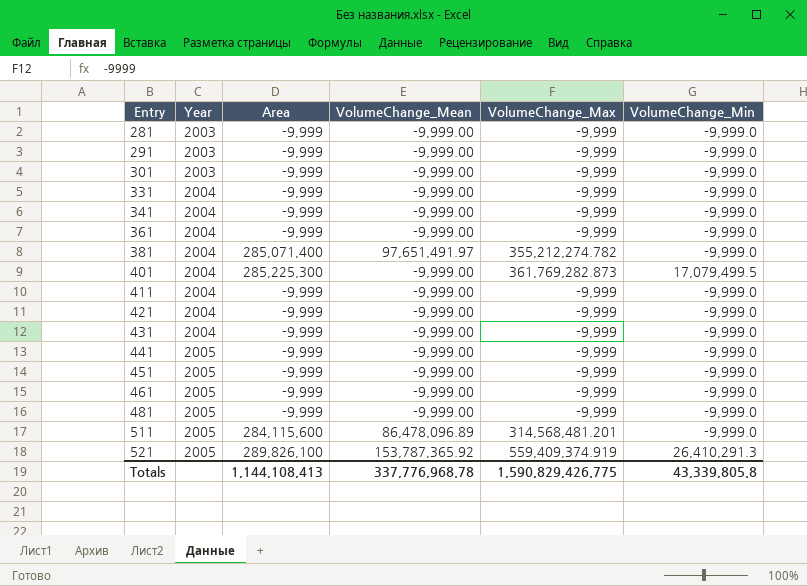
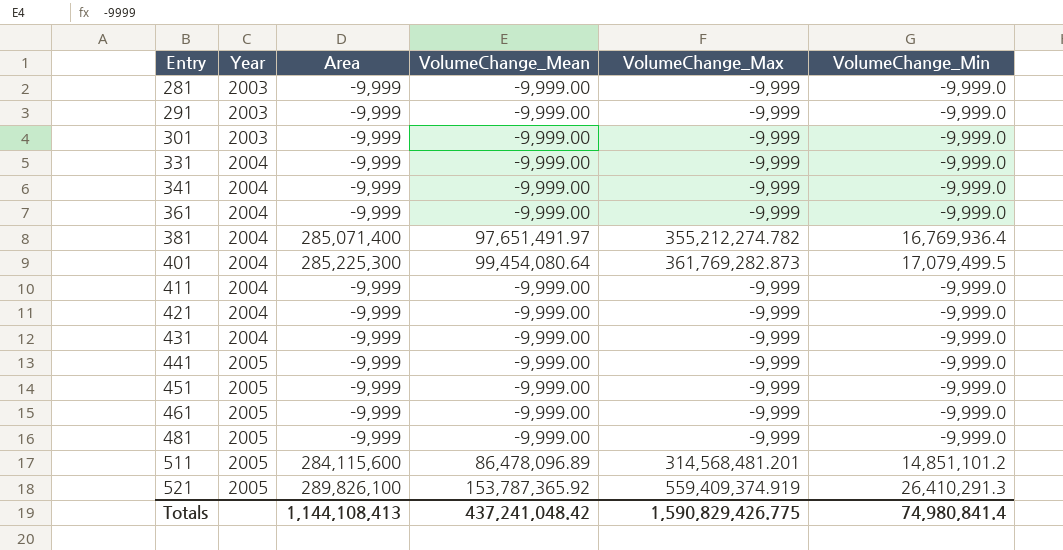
381 | VolumeChange_Min: -9,999.0 -> 16,769,936.4
401 | VolumeChange_Mean: -9,999.00 -> 99,454,080.64
511 | VolumeChange_Min: -9,999.0 -> 14,851,101.2
Totals | VolumeChange_Mean: 337,776,968.78 -> 437,241,048.42
Totals | VolumeChange_Min: 43,339,805.8 -> 74,980,841.4

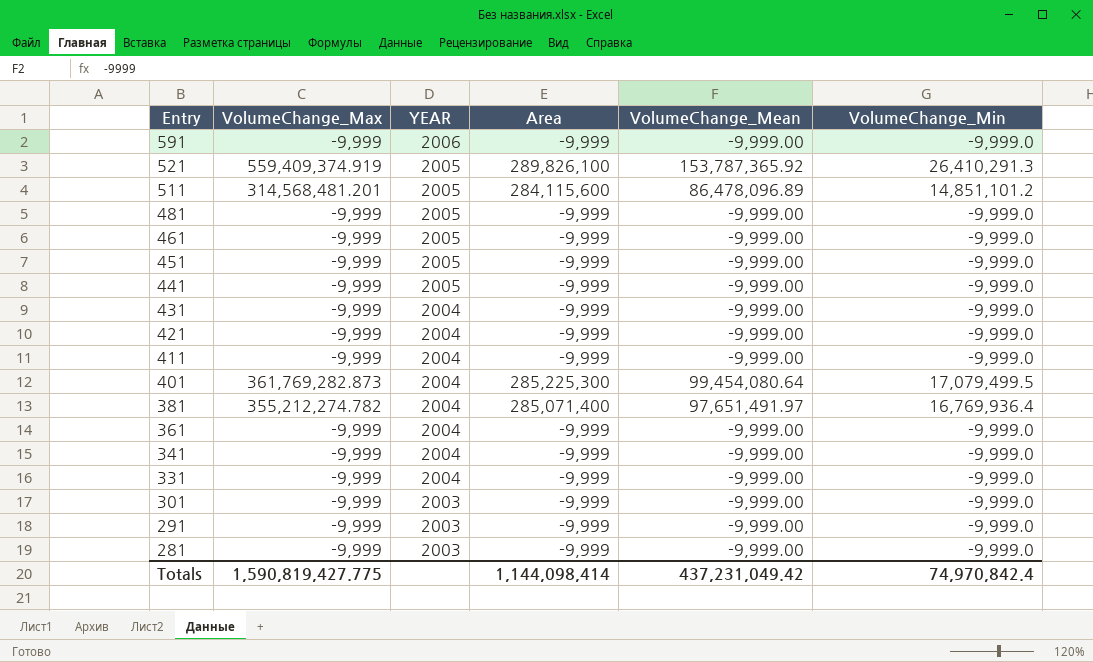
row order: Entry ascending -> Entry descending
column VolumeChange_Max | position: 5 -> 2
column name: Year -> YEAR
row 591: none -> -9,999 | 2006 | -9,999 | -9,999.00 | -9,999.0
Totals | VolumeChange_Max: 1,590,829,426.775 -> 1,590,819,427.775
Totals | Area: 1,144,108,413 -> 1,144,098,414
Totals | VolumeChange_Mean: 437,241,048.42 -> 437,231,049.42
Totals | VolumeChange_Min: 74,980,841.4 -> 74,970,842.4

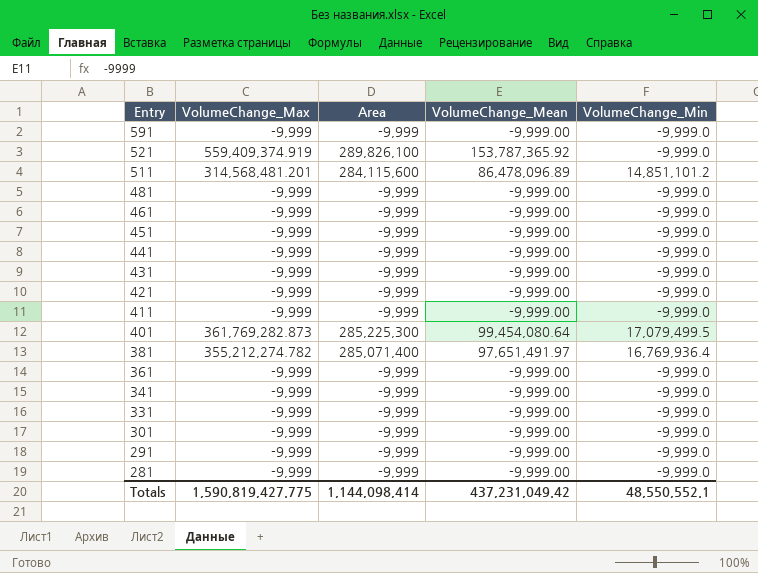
column YEAR | position: 3 -> none
521 | VolumeChange_Min: 26,410,291.3 -> -9,999.0
Totals | VolumeChange_Min: 74,970,842.4 -> 48,550,552.1

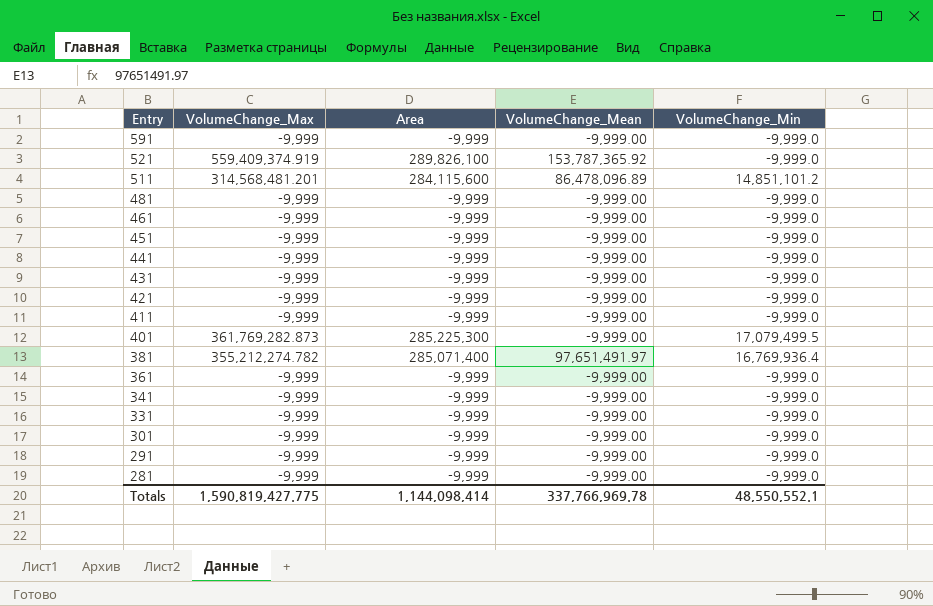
401 | VolumeChange_Mean: 99,454,080.64 -> -9,999.00
Totals | VolumeChange_Mean: 437,231,049.42 -> 337,766,969.78

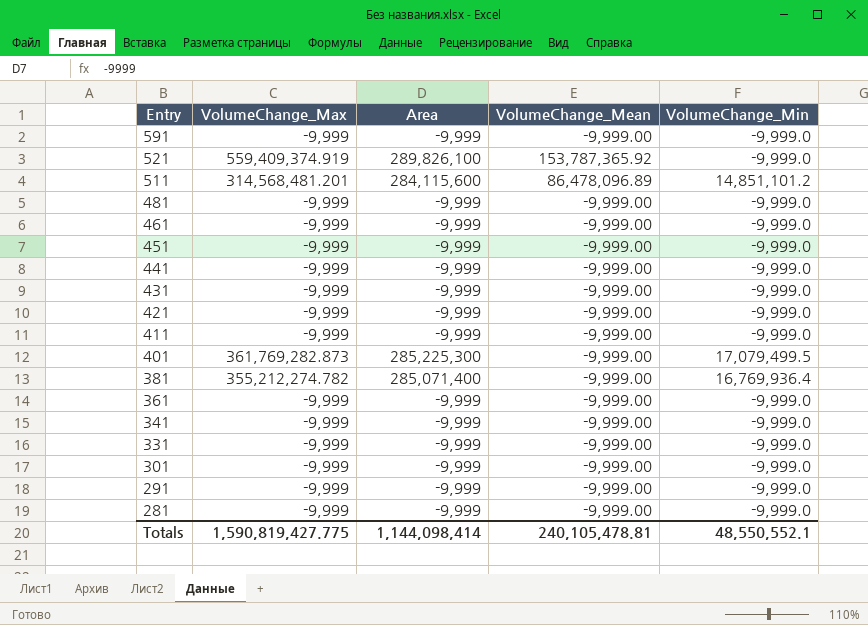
381 | VolumeChange_Mean: 97,651,491.97 -> -9,999.00
Totals | VolumeChange_Mean: 337,766,969.78 -> 240,105,478.81

